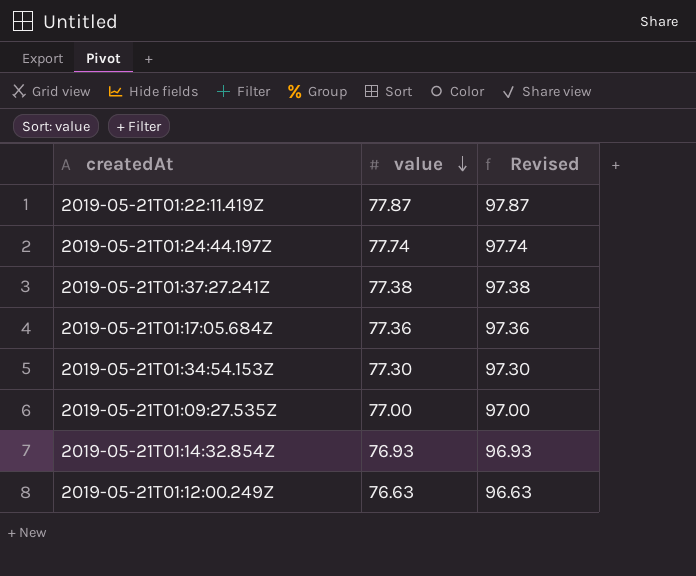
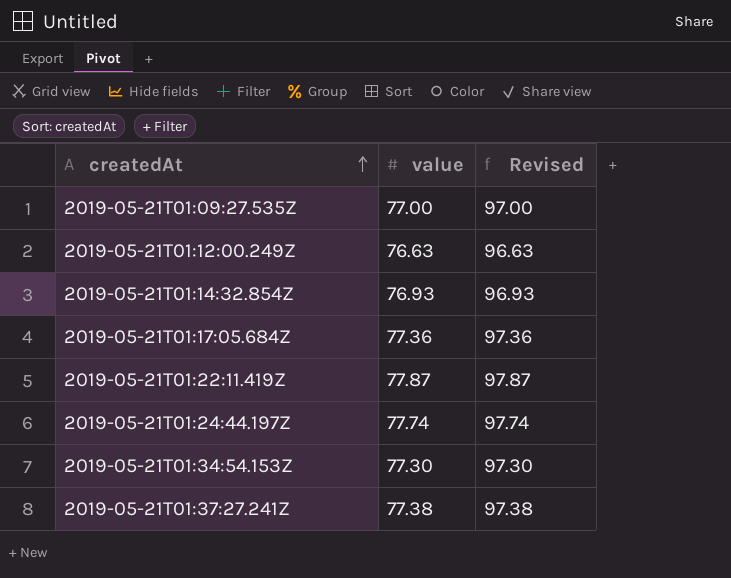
row order: value descending -> createdAt ascending

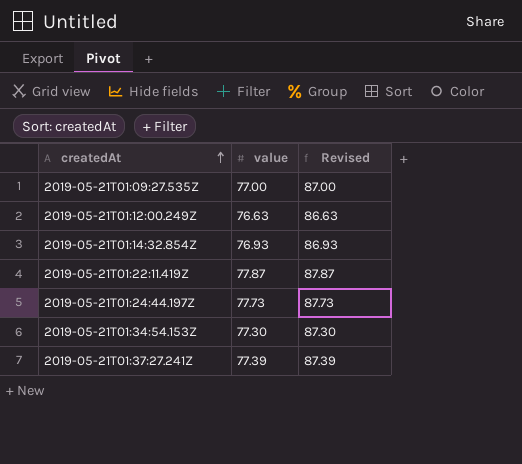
column Revised | formula: [value] + 20 -> [value] + 10
row 2019-05-21T01:17:05.684Z: 77.36 | 97.36 -> none
2019-05-21T01:24:44.197Z | value: 77.74 -> 77.73
2019-05-21T01:37:27.241Z | value: 77.38 -> 77.39

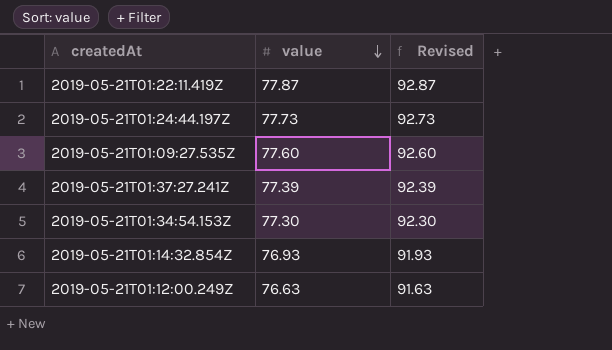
row order: createdAt ascending -> value descending
column Revised | formula: [value] + 10 -> [value] + 15
2019-05-21T01:09:27.535Z | value: 77.00 -> 77.60

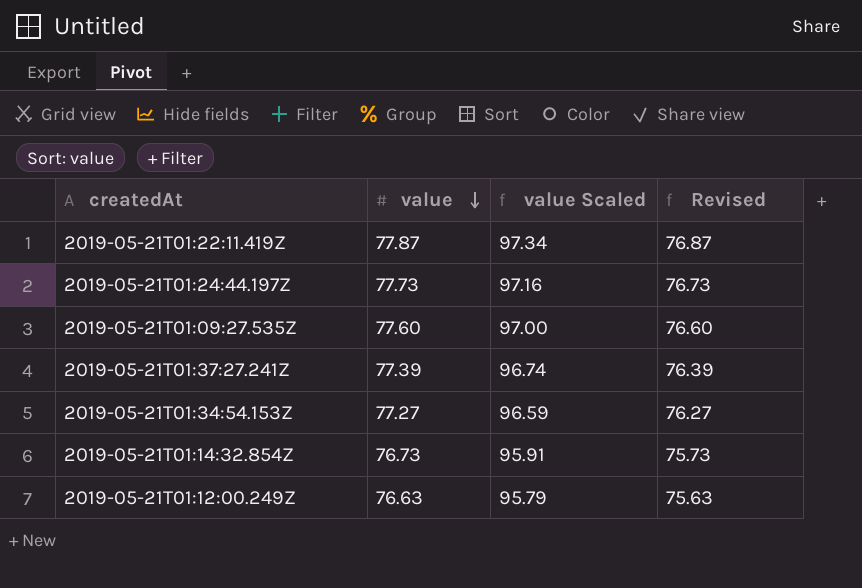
column value Scaled | formula: none -> [value] * 1.25
column Revised | formula: [value] + 15 -> [value] - 1
2019-05-21T01:34:54.153Z | value: 77.30 -> 77.27
2019-05-21T01:14:32.854Z | value: 76.93 -> 76.73

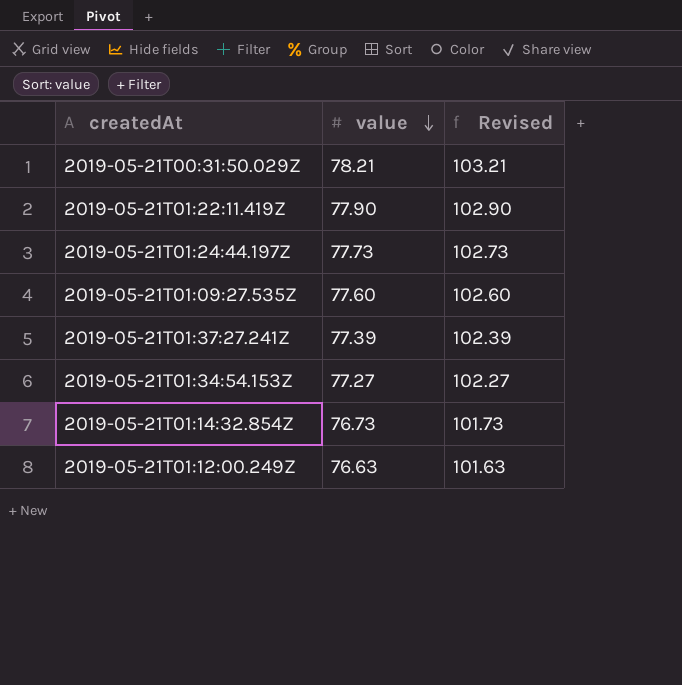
column value Scaled | formula: [value] * 1.25 -> none
column Revised | formula: [value] - 1 -> [value] + 25
row 2019-05-21T00:31:50.029Z: none -> 78.21 | 103.21
2019-05-21T01:22:11.419Z | value: 77.87 -> 77.90

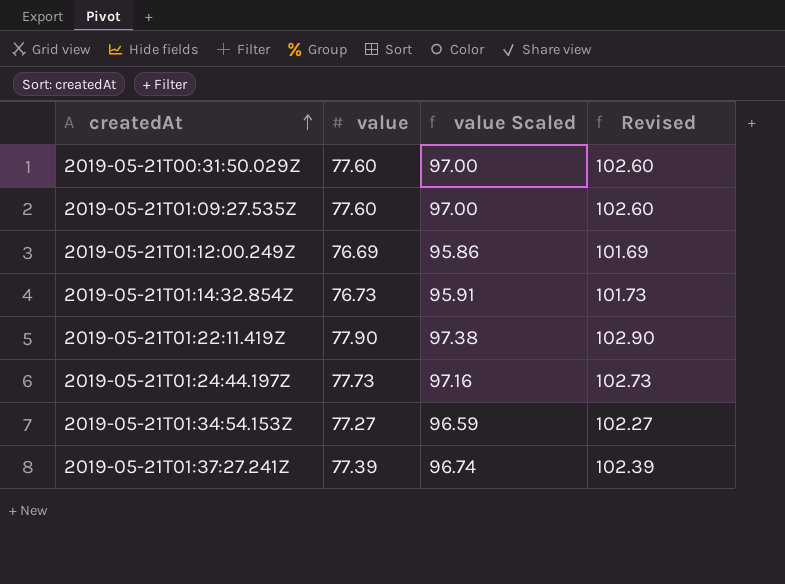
row order: value descending -> createdAt ascending
column value Scaled | formula: none -> [value] * 1.25
2019-05-21T00:31:50.029Z | value: 78.21 -> 77.60
2019-05-21T00:31:50.029Z | Revised: 103.21 -> 102.60
2019-05-21T01:12:00.249Z | value: 76.63 -> 76.69
2019-05-21T01:12:00.249Z | Revised: 101.63 -> 101.69

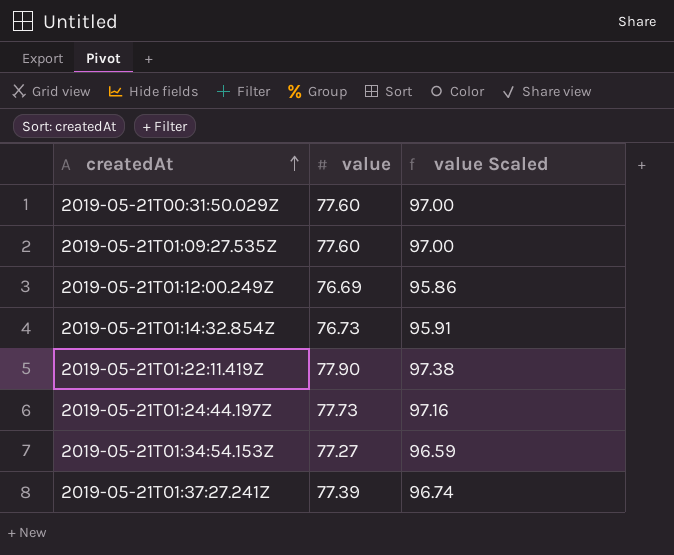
column Revised | formula: [value] + 25 -> none

